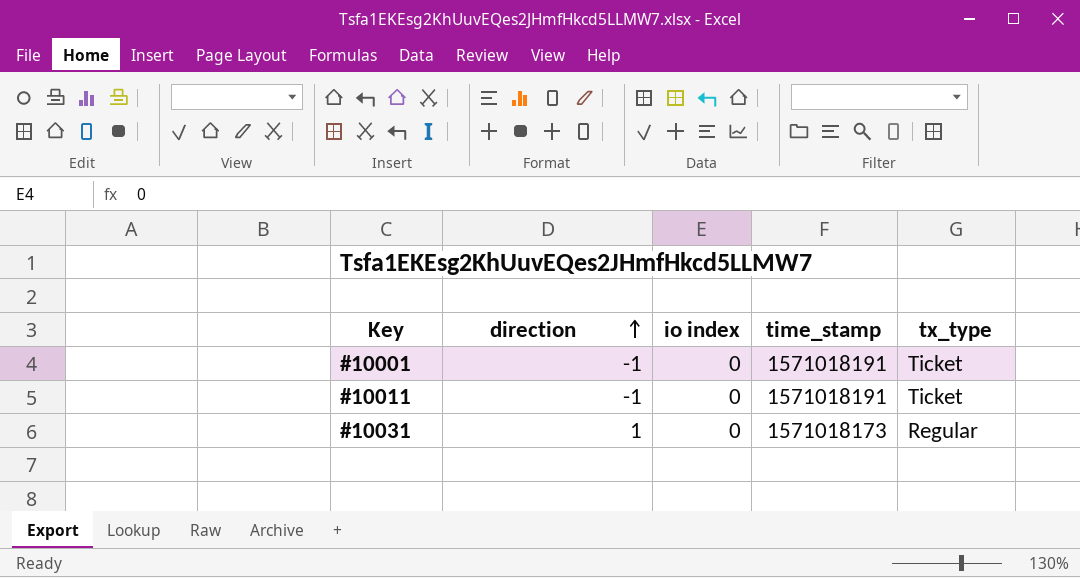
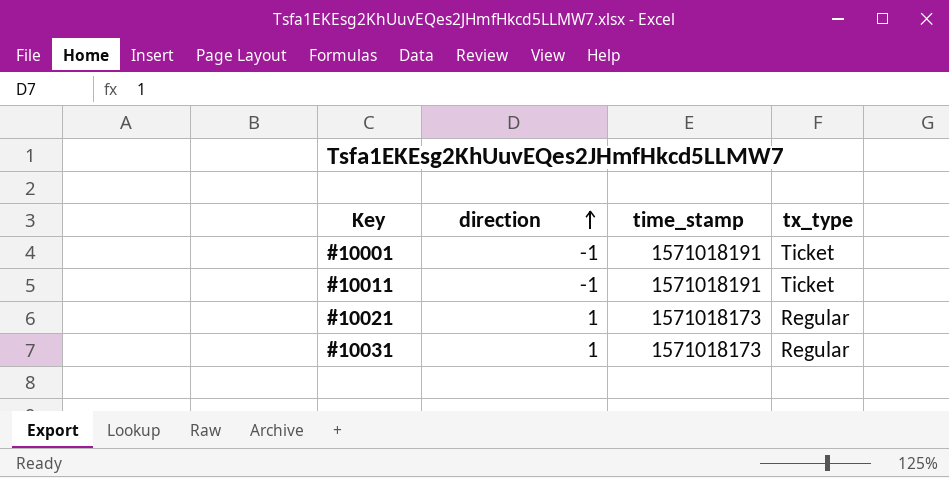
column io index | position: 3 -> none
row #10021: none -> 1 | 1571018173 | Regular

